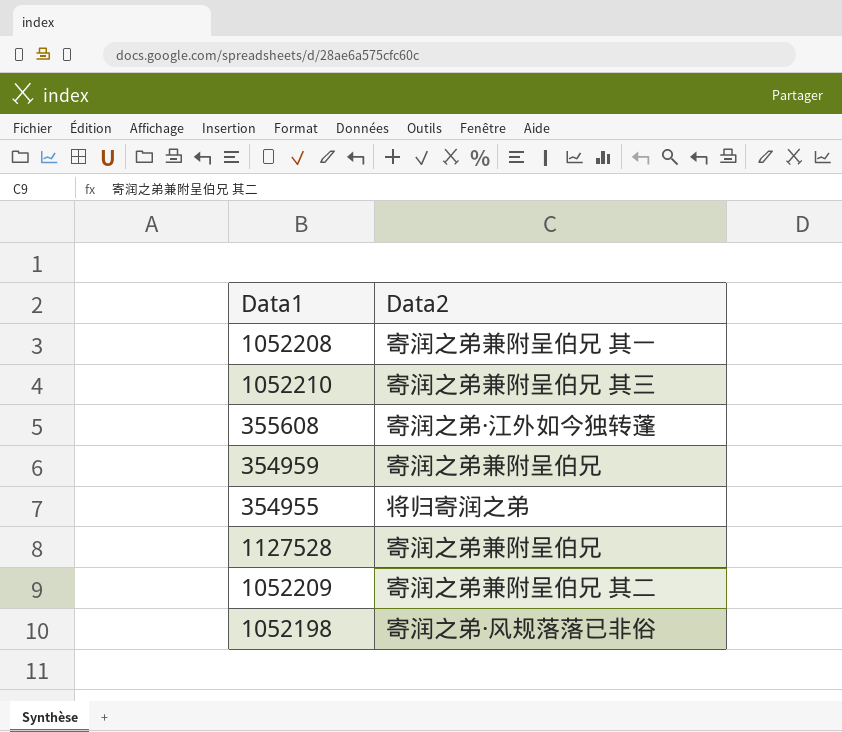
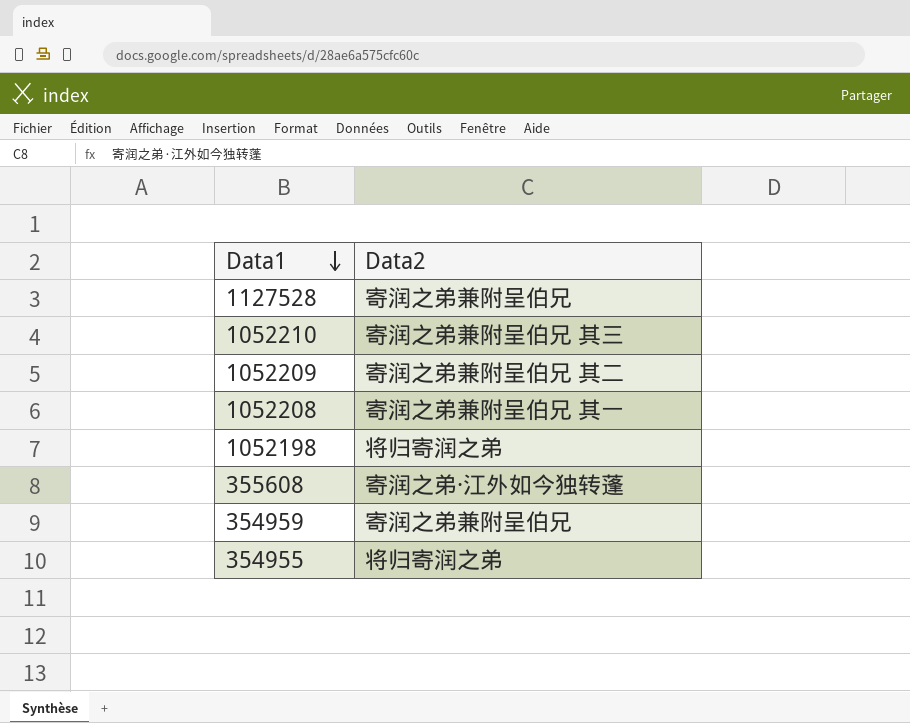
row order: none -> Data1 descending
1052198 | Data2: 寄润之弟·风规落落已非俗 -> 将归寄润之弟

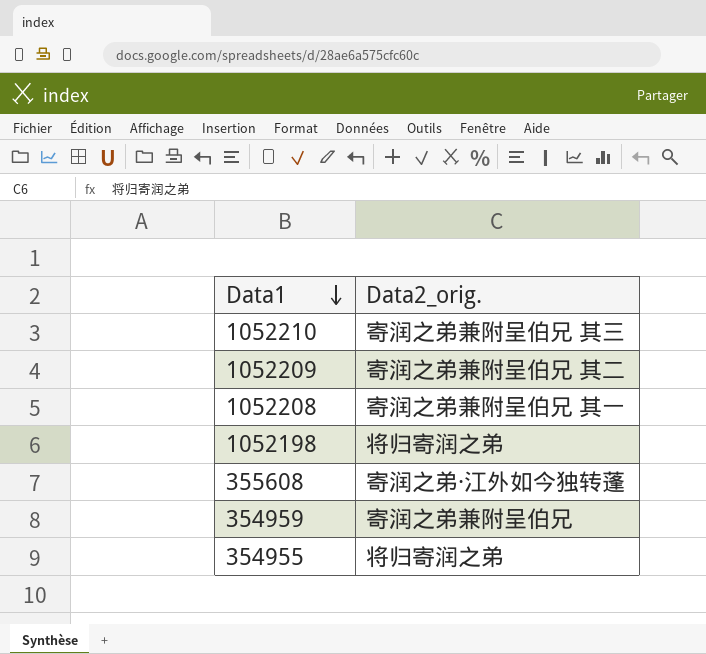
column name: Data2 -> Data2_orig.
row 1127528: 寄润之弟兼附呈伯兄 -> none

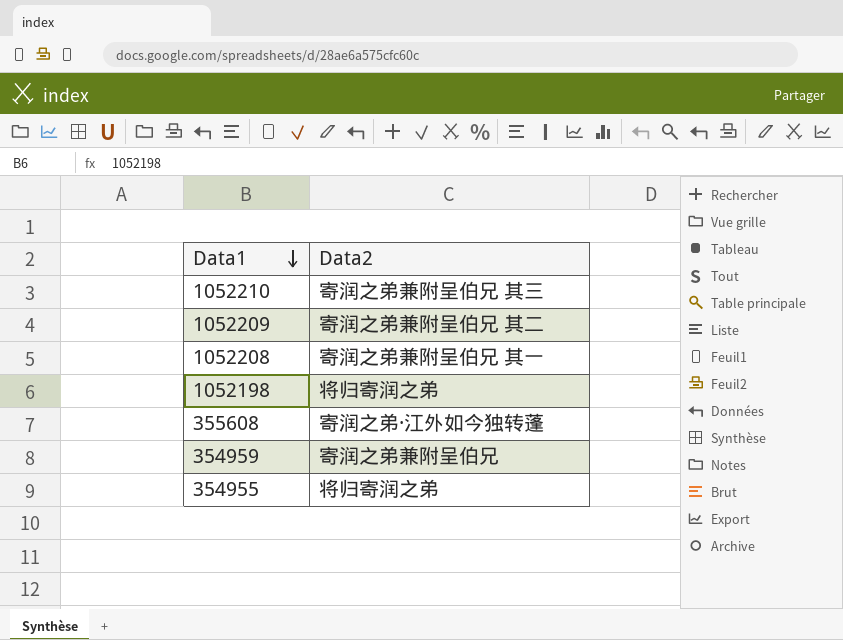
column name: Data2_orig. -> Data2

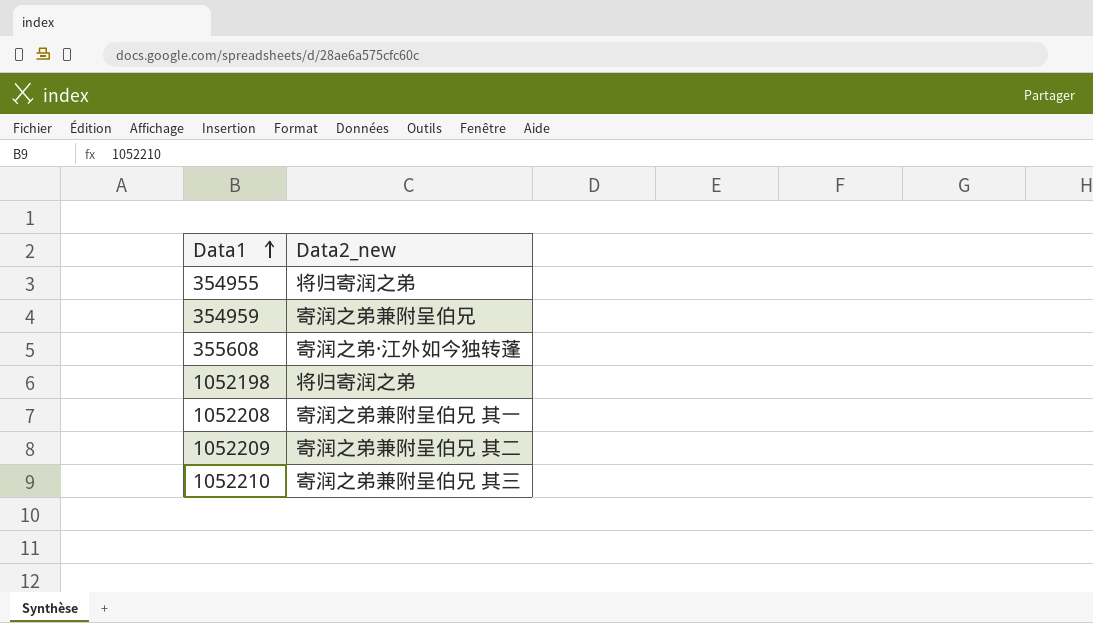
row order: Data1 descending -> Data1 ascending
column name: Data2 -> Data2_new

